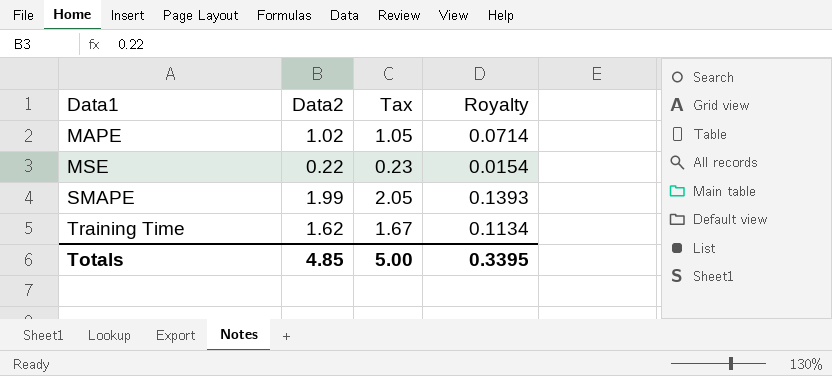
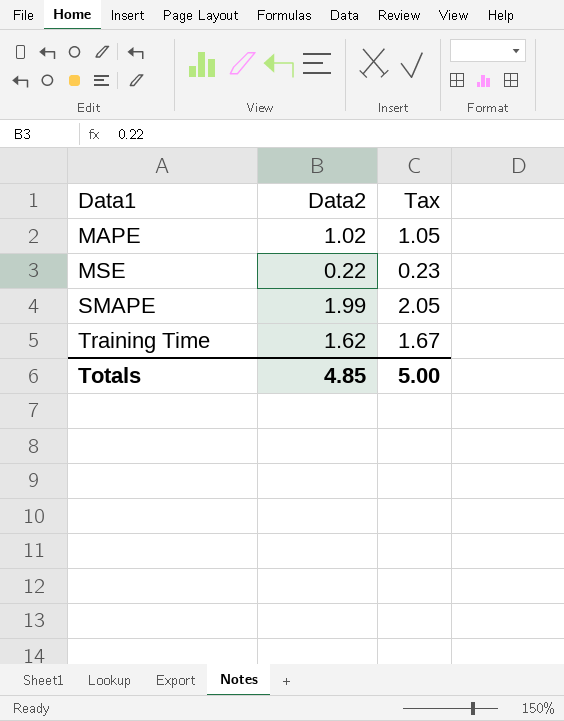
column Royalty | formula: [Data2] * 0.07 -> none

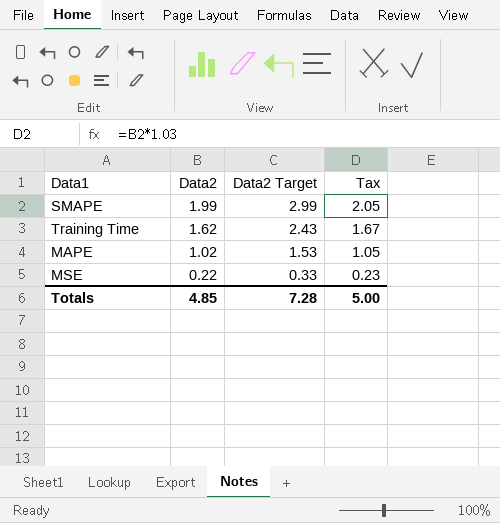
row order: Data1 ascending -> Data2 descending
column Data2 Target | formula: none -> [Data2] * 1.5

